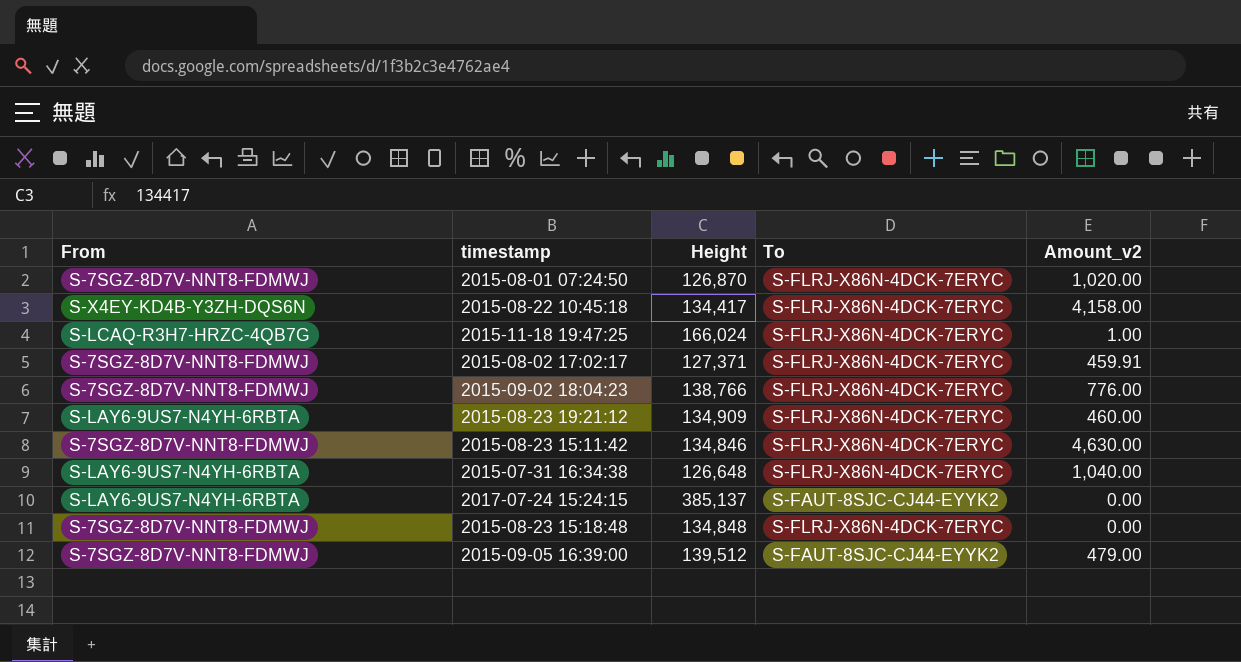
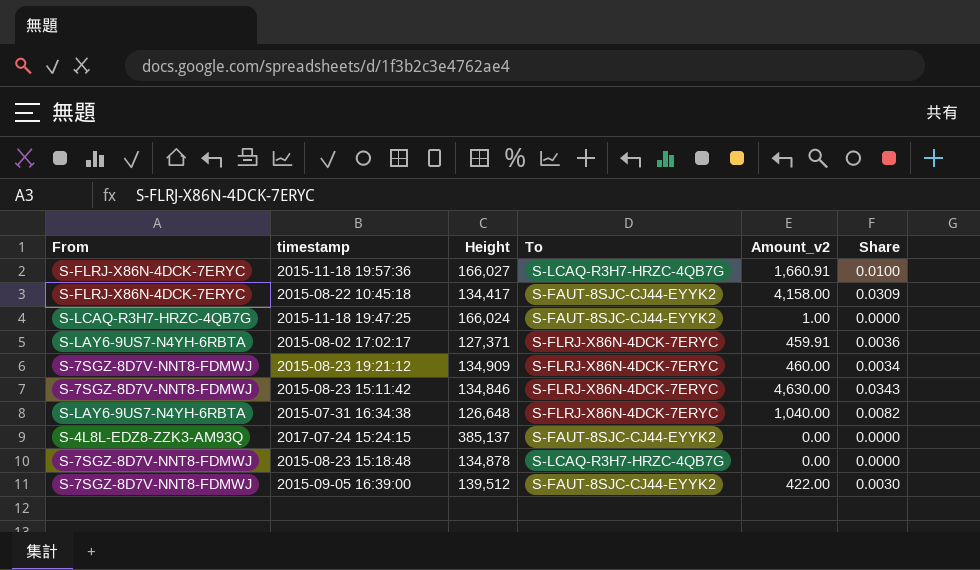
column Share | formula: none -> [Amount_v2] / [Height]
row 2015-08-01 07:24:50: S-7SGZ-8D7V-NNT8-FDMWJ | 126,870 | S-FLRJ-X86N-4DCK-7ERYC | 1,020.00 -> none
row 2015-09-02 18:04:23: S-7SGZ-8D7V-NNT8-FDMWJ | 138,766 | S-FLRJ-X86N-4DCK-7ERYC | 776.00 -> none
row 2015-11-18 19:57:36: none -> S-FLRJ-X86N-4DCK-7ERYC | 166,027 | S-LCAQ-R3H7-HRZC-4QB7G | 1,660.91 | 0.0100
2015-08-22 10:45:18 | From: S-X4EY-KD4B-Y3ZH-DQS6N -> S-FLRJ-X86N-4DCK-7ERYC
2015-08-22 10:45:18 | To: S-FLRJ-X86N-4DCK-7ERYC -> S-FAUT-8SJC-CJ44-EYYK2
2015-11-18 19:47:25 | To: S-FLRJ-X86N-4DCK-7ERYC -> S-FAUT-8SJC-CJ44-EYYK2
2015-08-02 17:02:17 | From: S-7SGZ-8D7V-NNT8-FDMWJ -> S-LAY6-9US7-N4YH-6RBTA
2015-08-23 19:21:12 | From: S-LAY6-9US7-N4YH-6RBTA -> S-7SGZ-8D7V-NNT8-FDMWJ
2017-07-24 15:24:15 | From: S-LAY6-9US7-N4YH-6RBTA -> S-4L8L-EDZ8-ZZK3-AM93Q
2015-08-23 15:18:48 | Height: 134,848 -> 134,878
2015-08-23 15:18:48 | To: S-FLRJ-X86N-4DCK-7ERYC -> S-LCAQ-R3H7-HRZC-4QB7G
2015-09-05 16:39:00 | Amount_v2: 479.00 -> 422.00

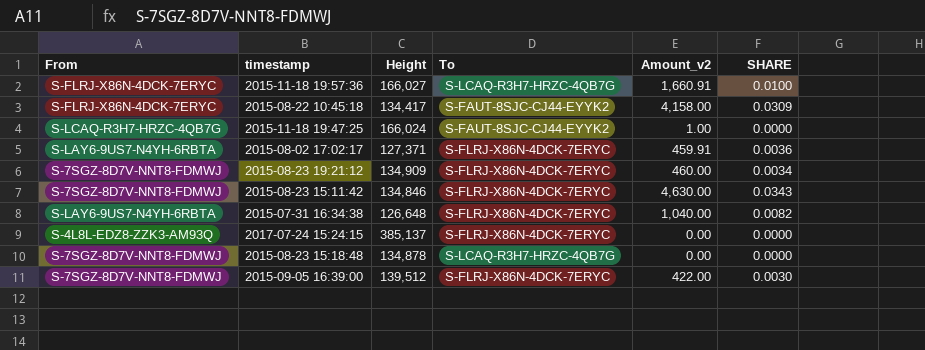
column name: Share -> SHARE
2017-07-24 15:24:15 | To: S-FAUT-8SJC-CJ44-EYYK2 -> S-FLRJ-X86N-4DCK-7ERYC
2015-09-05 16:39:00 | To: S-FAUT-8SJC-CJ44-EYYK2 -> S-FLRJ-X86N-4DCK-7ERYC

